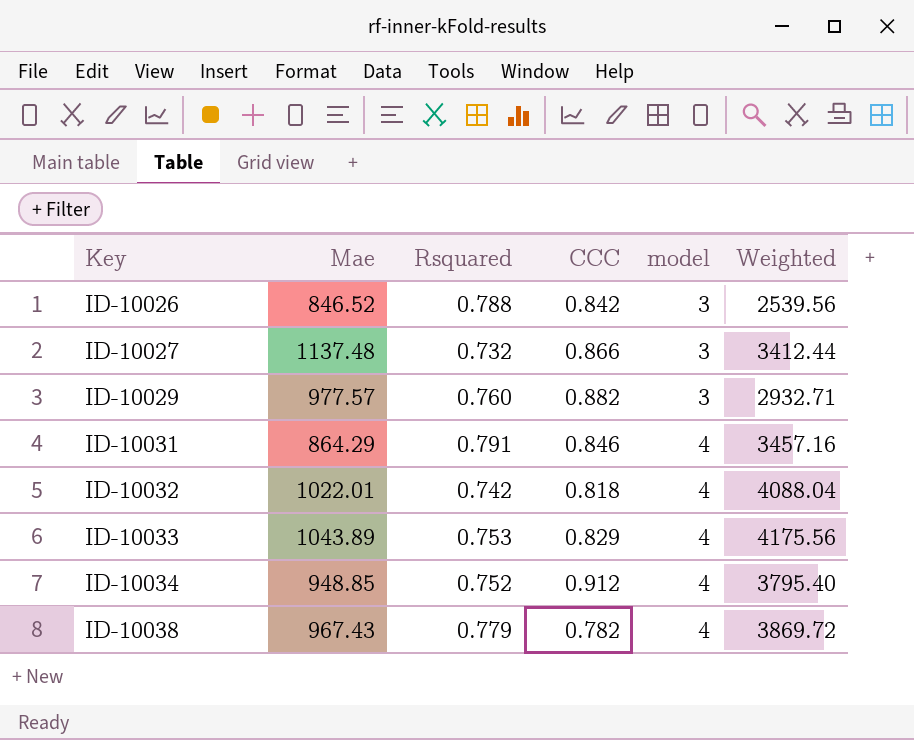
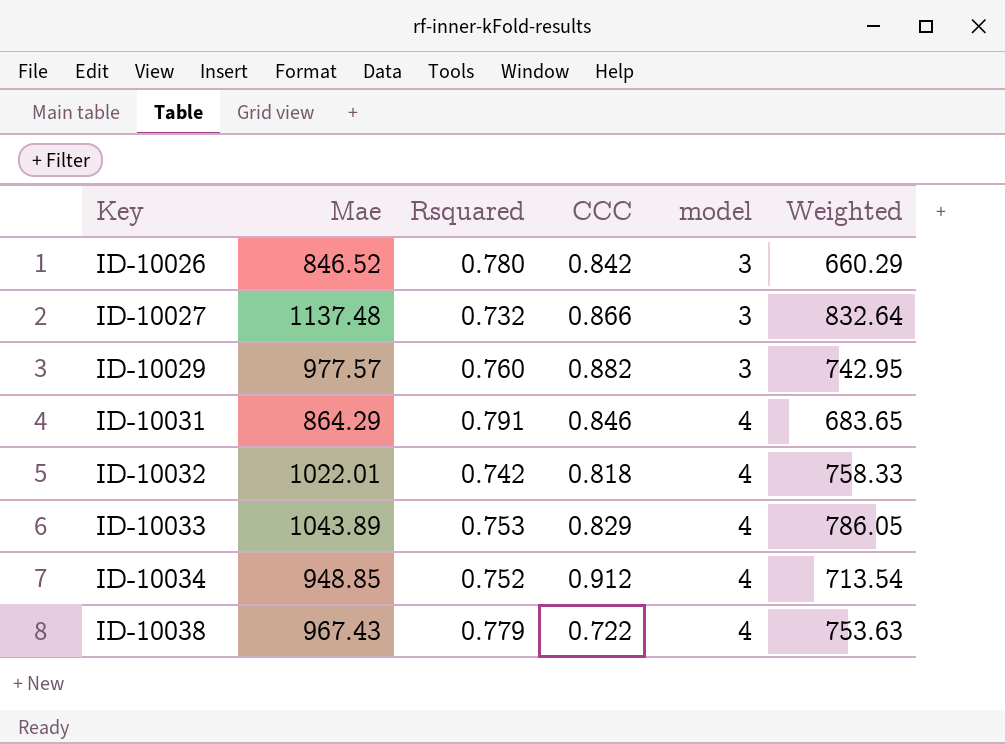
column Weighted | formula: [Mae] * [model] -> [Mae] * [Rsquared]
ID-10026 | Rsquared: 0.788 -> 0.780
ID-10038 | CCC: 0.782 -> 0.722

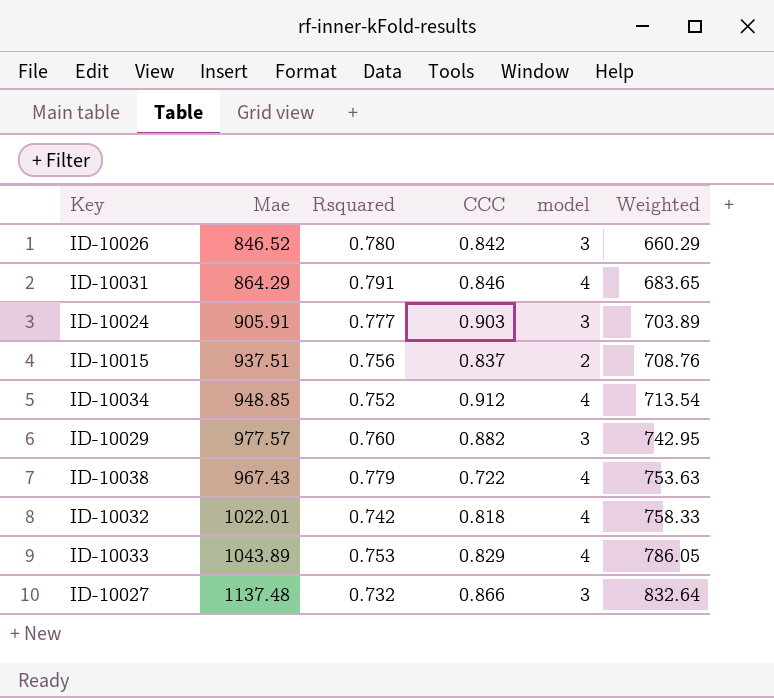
row order: Key ascending -> Weighted ascending
row ID-10024: none -> 905.91 | 0.777 | 0.903 | 3 | 703.89
row ID-10015: none -> 937.51 | 0.756 | 0.837 | 2 | 708.76

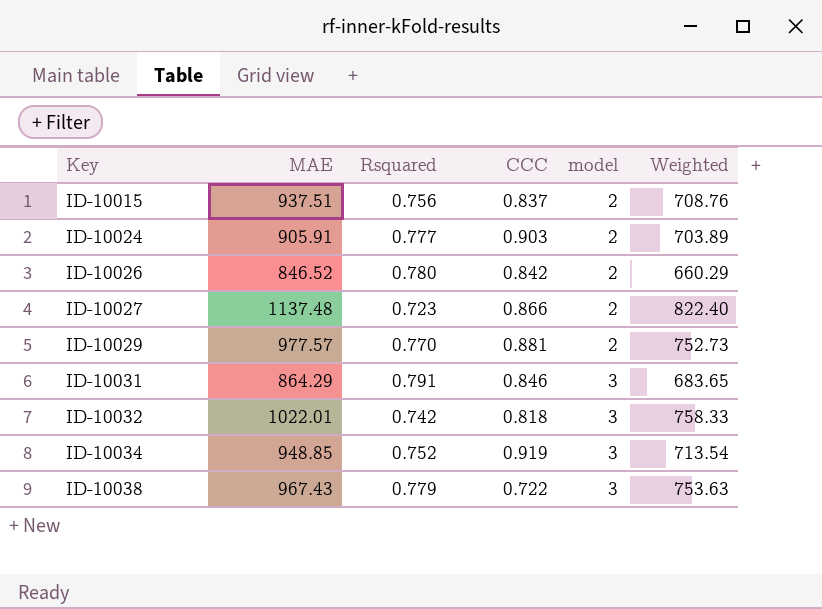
row order: Weighted ascending -> Key ascending
column name: Mae -> MAE
row ID-10033: 1043.89 | 0.753 | 0.829 | 4 | 786.05 -> none
ID-10024 | model: 3 -> 2
ID-10026 | model: 3 -> 2
ID-10027 | Rsquared: 0.732 -> 0.723
ID-10027 | model: 3 -> 2
ID-10027 | Weighted: 832.64 -> 822.40
ID-10029 | Rsquared: 0.760 -> 0.770
ID-10029 | CCC: 0.882 -> 0.881
ID-10029 | model: 3 -> 2
ID-10029 | Weighted: 742.95 -> 752.73
ID-10031 | model: 4 -> 3
ID-10032 | model: 4 -> 3
ID-10034 | CCC: 0.912 -> 0.919
ID-10034 | model: 4 -> 3
ID-10038 | model: 4 -> 3

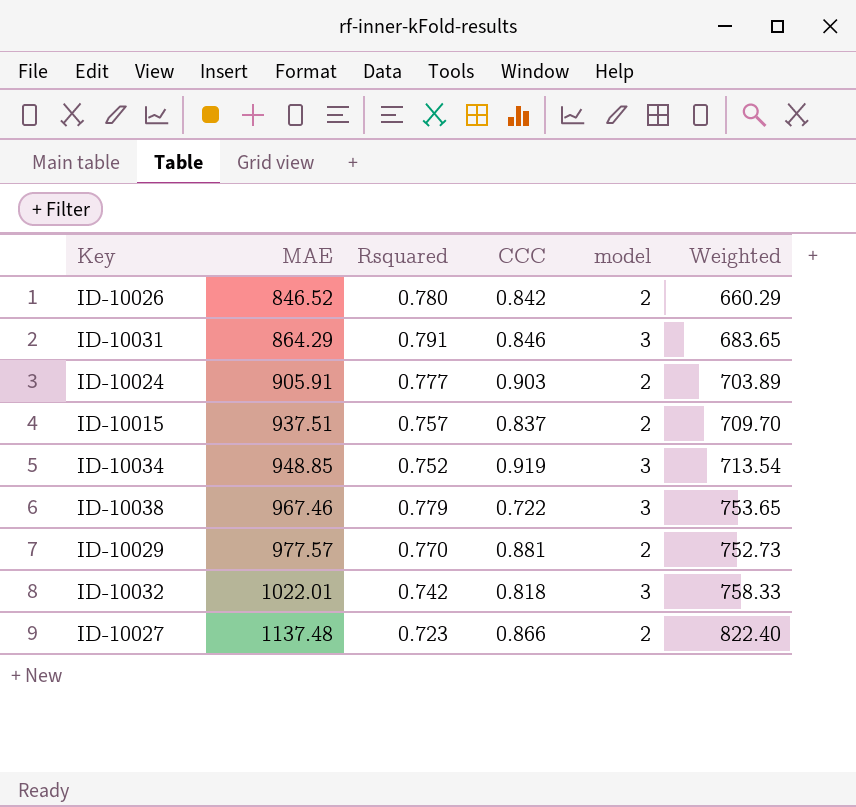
row order: Key ascending -> MAE ascending
ID-10015 | Rsquared: 0.756 -> 0.757
ID-10015 | Weighted: 708.76 -> 709.70
ID-10038 | MAE: 967.43 -> 967.46
ID-10038 | Weighted: 753.63 -> 753.65

